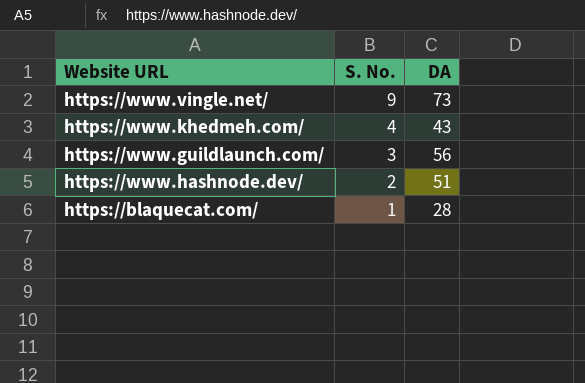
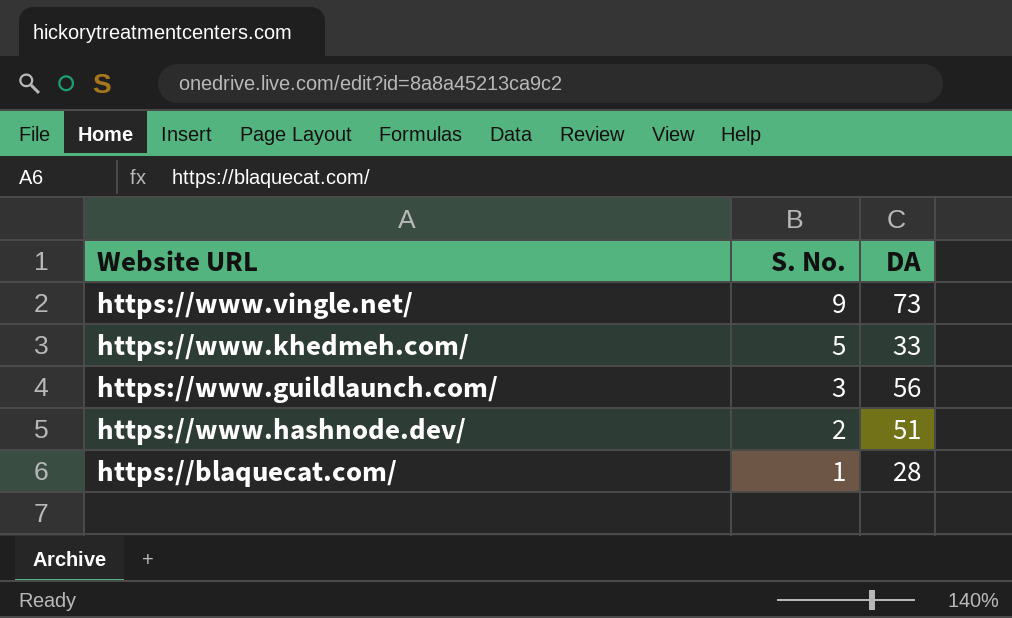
https://www.khedmeh.com/ | S. No.: 4 -> 5
https://www.khedmeh.com/ | DA: 43 -> 33

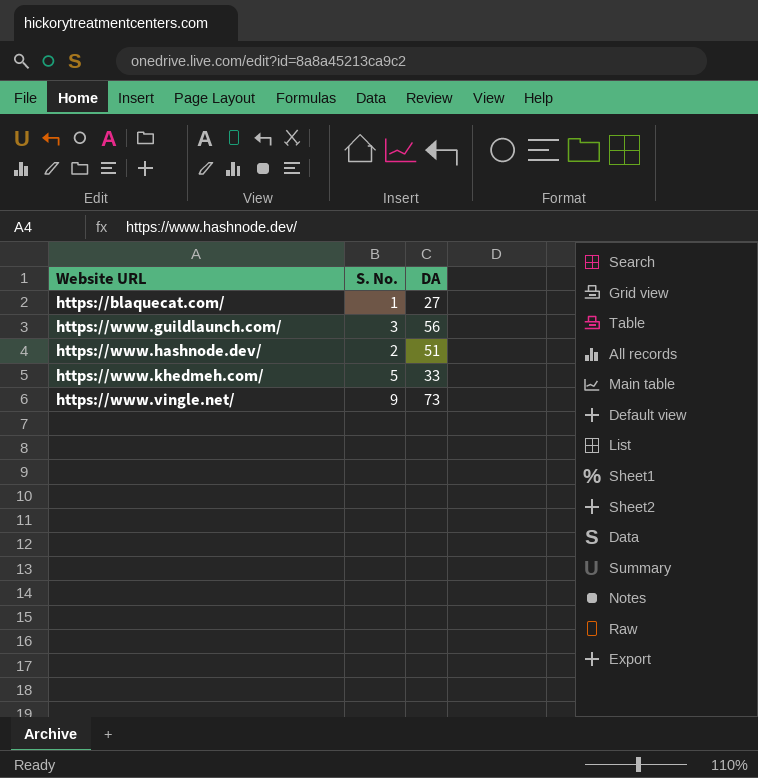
row order: S. No. descending -> Website URL ascending
https://blaquecat.com/ | DA: 28 -> 27

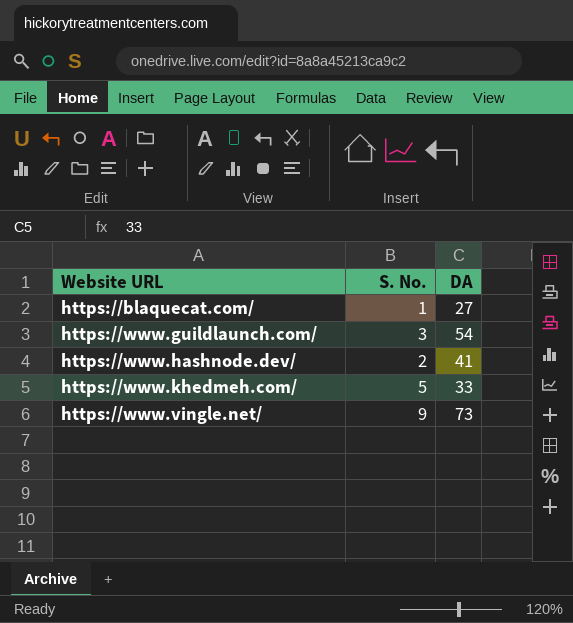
https://www.guildlaunch.com/ | DA: 56 -> 54
https://www.hashnode.dev/ | DA: 51 -> 41

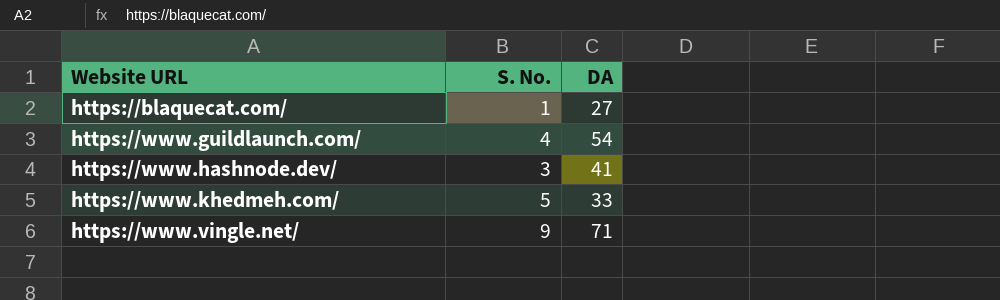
https://www.guildlaunch.com/ | S. No.: 3 -> 4
https://www.hashnode.dev/ | S. No.: 2 -> 3
https://www.vingle.net/ | DA: 73 -> 71

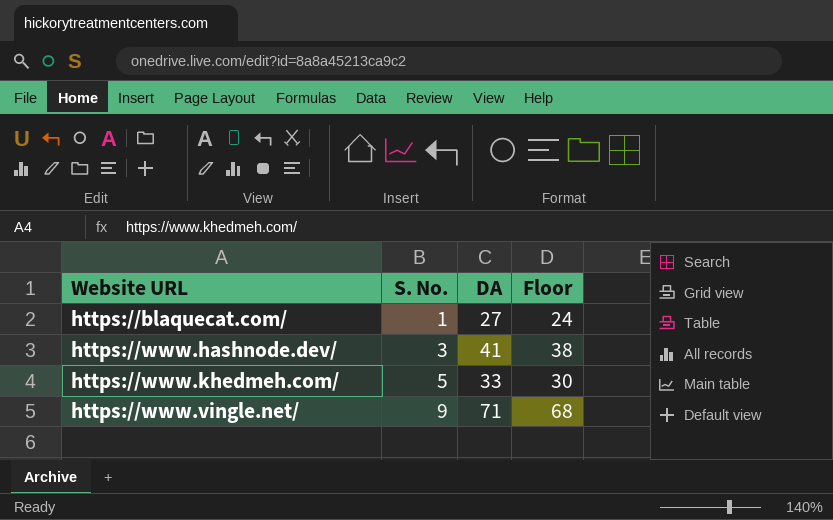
column Floor | formula: none -> [DA] - 3
row https://www.guildlaunch.com/: 4 | 54 -> none

